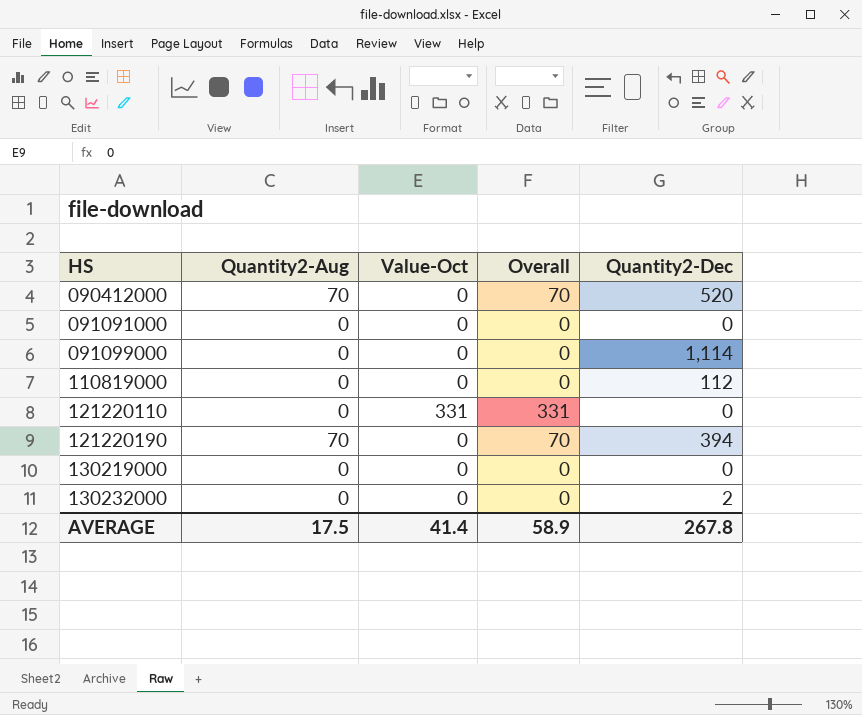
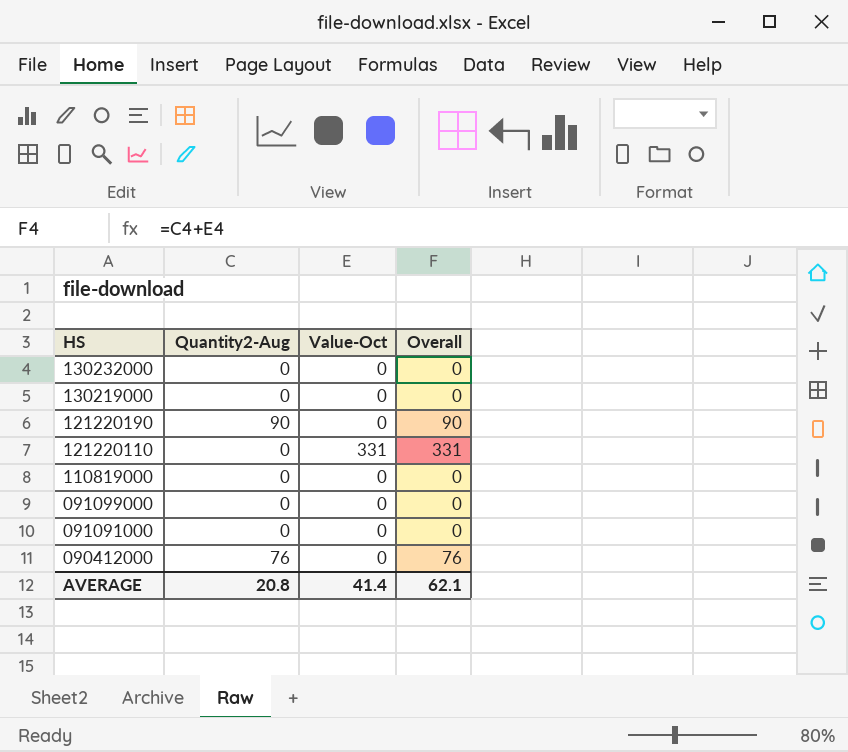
row order: HS ascending -> HS descending
column Quantity2-Dec | position: 5 -> none
121220190 | Quantity2-Aug: 70 -> 90
121220190 | Overall: 70 -> 90
090412000 | Quantity2-Aug: 70 -> 76
090412000 | Overall: 70 -> 76
AVERAGE | Quantity2-Aug: 17.5 -> 20.8
AVERAGE | Overall: 58.9 -> 62.1

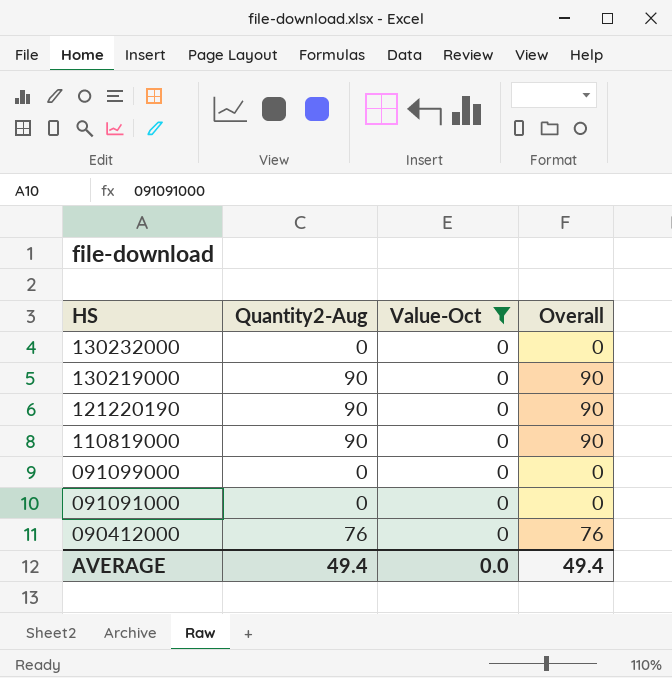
filter: none -> Value-Oct = 0
130219000 | Quantity2-Aug: 0 -> 90
130219000 | Overall: 0 -> 90
110819000 | Quantity2-Aug: 0 -> 90
110819000 | Overall: 0 -> 90
AVERAGE | Quantity2-Aug: 20.8 -> 49.4
AVERAGE | Value-Oct: 41.4 -> 0.0
AVERAGE | Overall: 62.1 -> 49.4

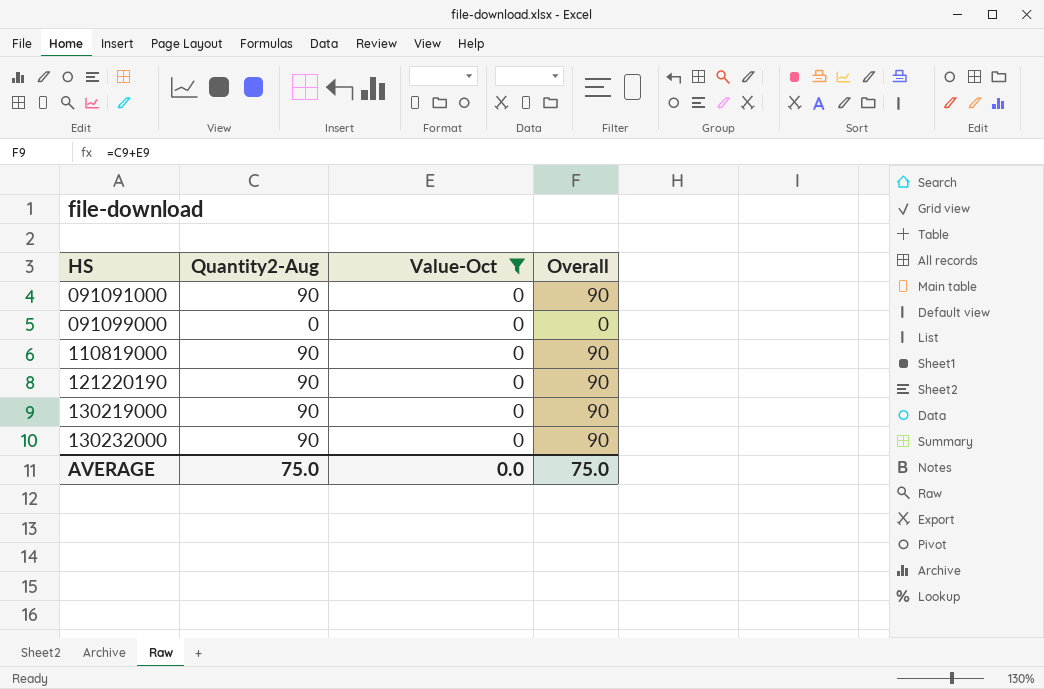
row order: HS descending -> HS ascending
row 090412000: 76 | 0 | 76 -> none
091091000 | Quantity2-Aug: 0 -> 90
091091000 | Overall: 0 -> 90
130232000 | Quantity2-Aug: 0 -> 90
130232000 | Overall: 0 -> 90
AVERAGE | Quantity2-Aug: 49.4 -> 75.0
AVERAGE | Overall: 49.4 -> 75.0

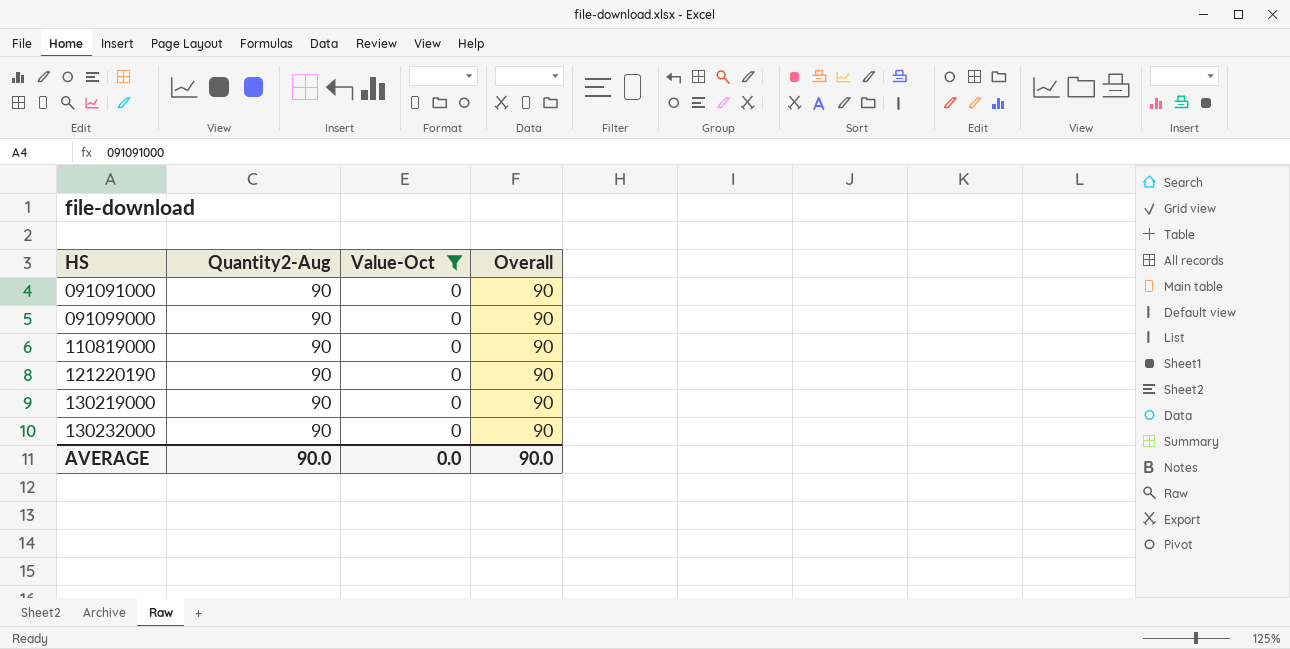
091099000 | Quantity2-Aug: 0 -> 90
091099000 | Overall: 0 -> 90
AVERAGE | Quantity2-Aug: 75.0 -> 90.0
AVERAGE | Overall: 75.0 -> 90.0

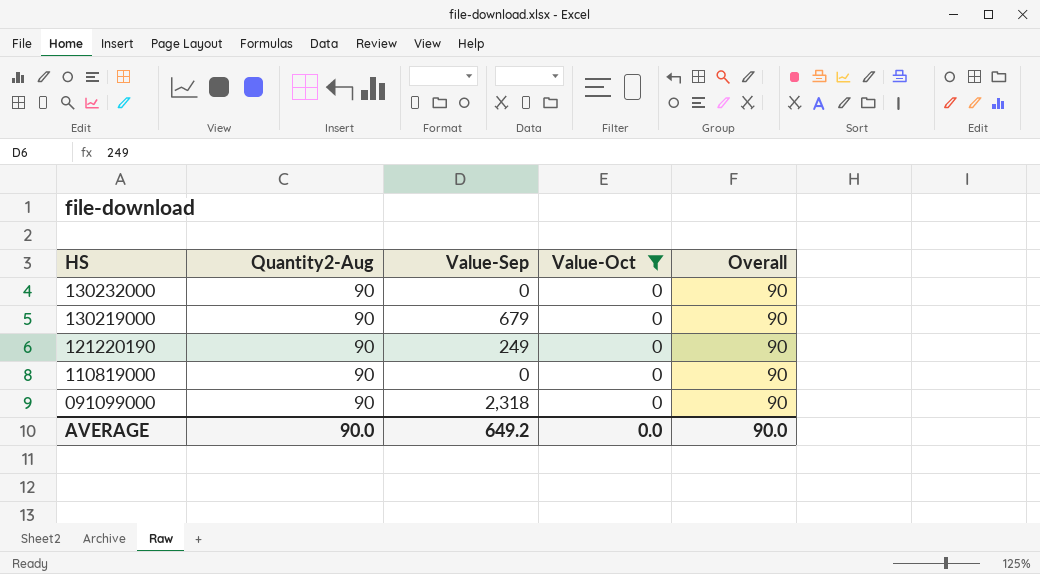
row order: HS ascending -> HS descending
column Value-Sep | position: none -> 3
row 091091000: 90 | 0 | 90 -> none

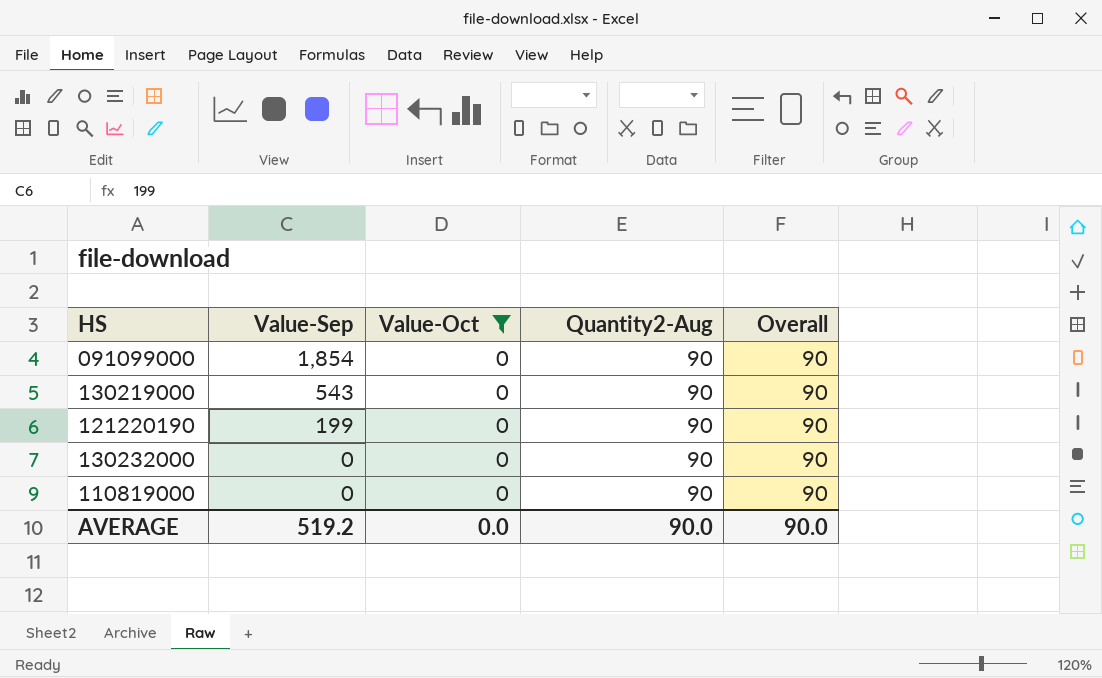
row order: HS descending -> Value-Sep descending
column Quantity2-Aug | position: 2 -> 4
091099000 | Value-Sep: 2,318 -> 1,854
130219000 | Value-Sep: 679 -> 543
121220190 | Value-Sep: 249 -> 199
AVERAGE | Value-Sep: 649.2 -> 519.2

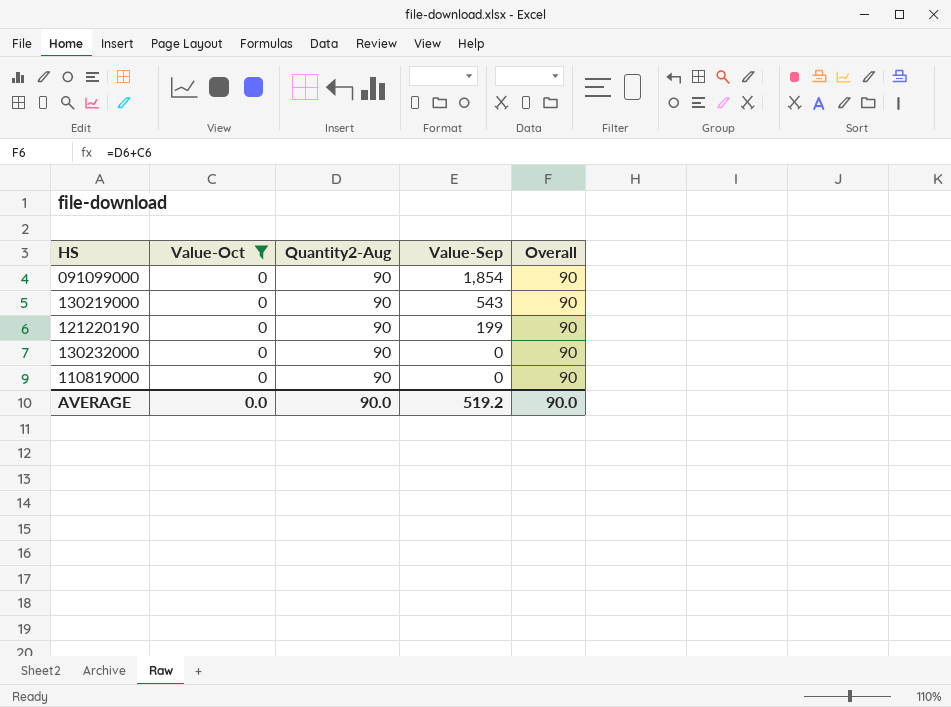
column Value-Sep | position: 2 -> 4

